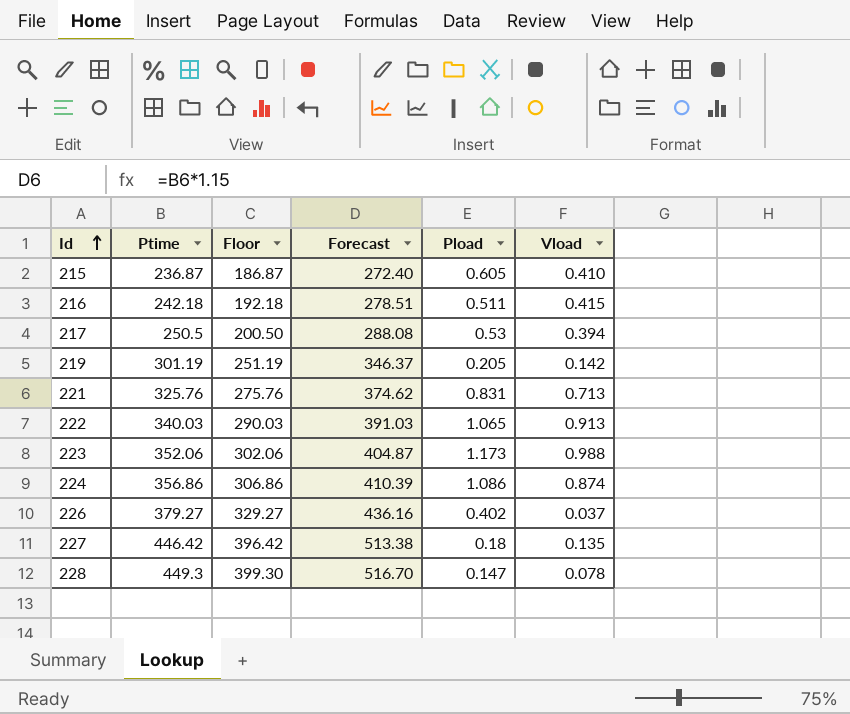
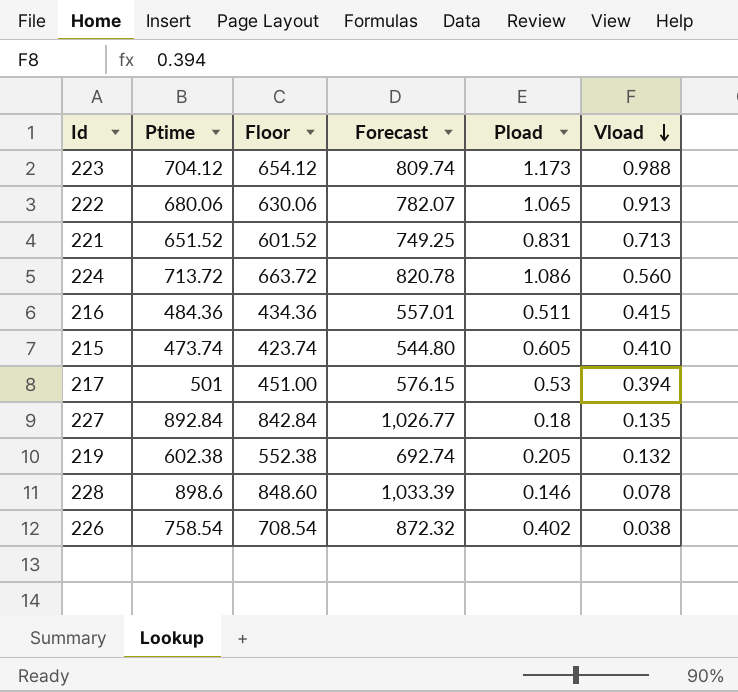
row order: Id ascending -> Vload descending
223 | Ptime: 352.06 -> 704.12
223 | Floor: 302.06 -> 654.12
223 | Forecast: 404.87 -> 809.74
222 | Ptime: 340.03 -> 680.06
222 | Floor: 290.03 -> 630.06
222 | Forecast: 391.03 -> 782.07
221 | Ptime: 325.76 -> 651.52
221 | Floor: 275.76 -> 601.52
221 | Forecast: 374.62 -> 749.25
224 | Ptime: 356.86 -> 713.72
224 | Floor: 306.86 -> 663.72
224 | Forecast: 410.39 -> 820.78
224 | Vload: 0.874 -> 0.560
216 | Ptime: 242.18 -> 484.36
216 | Floor: 192.18 -> 434.36
216 | Forecast: 278.51 -> 557.01
215 | Ptime: 236.87 -> 473.74
215 | Floor: 186.87 -> 423.74
215 | Forecast: 272.40 -> 544.80
217 | Ptime: 250.5 -> 501
217 | Floor: 200.50 -> 451.00
217 | Forecast: 288.08 -> 576.15
227 | Ptime: 446.42 -> 892.84
227 | Floor: 396.42 -> 842.84
227 | Forecast: 513.38 -> 1,026.77
219 | Ptime: 301.19 -> 602.38
219 | Floor: 251.19 -> 552.38
219 | Forecast: 346.37 -> 692.74
219 | Vload: 0.142 -> 0.132
228 | Ptime: 449.3 -> 898.6
228 | Floor: 399.30 -> 848.60
228 | Forecast: 516.70 -> 1,033.39
228 | Pload: 0.147 -> 0.146
226 | Ptime: 379.27 -> 758.54
226 | Floor: 329.27 -> 708.54
226 | Forecast: 436.16 -> 872.32
226 | Vload: 0.037 -> 0.038

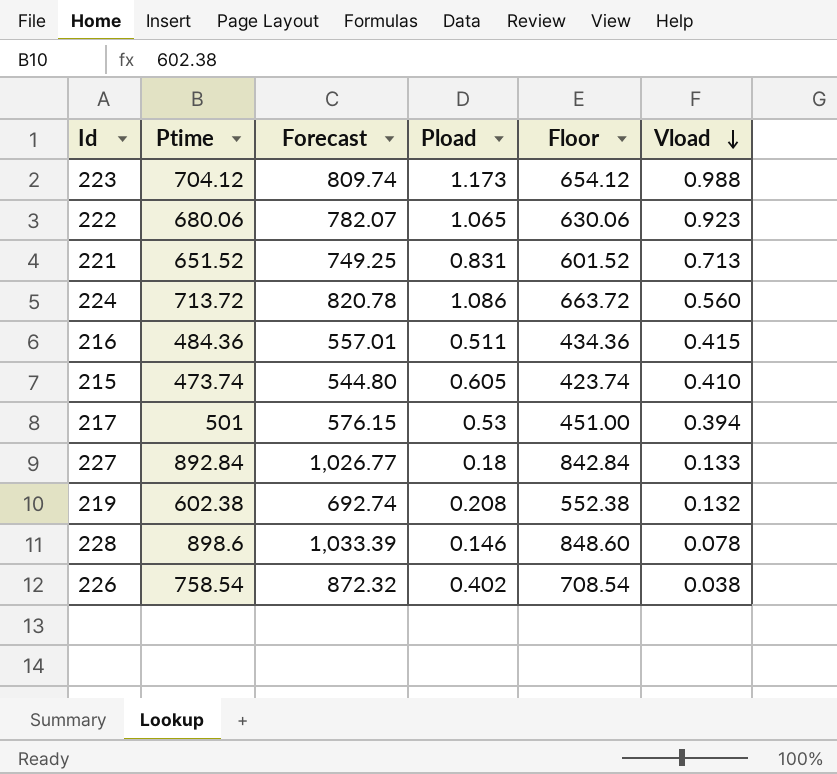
column Floor | position: 3 -> 5
222 | Vload: 0.913 -> 0.923
227 | Vload: 0.135 -> 0.133
219 | Pload: 0.205 -> 0.208

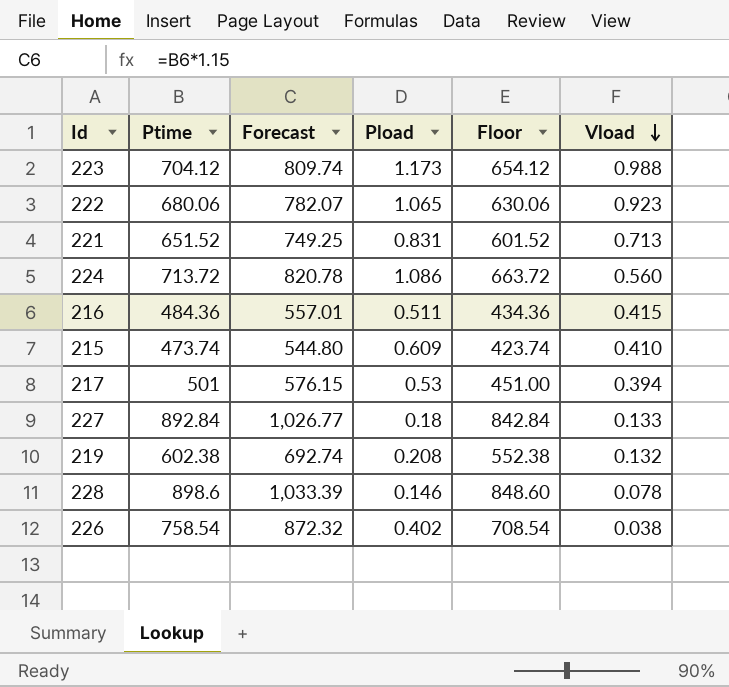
215 | Pload: 0.605 -> 0.609

